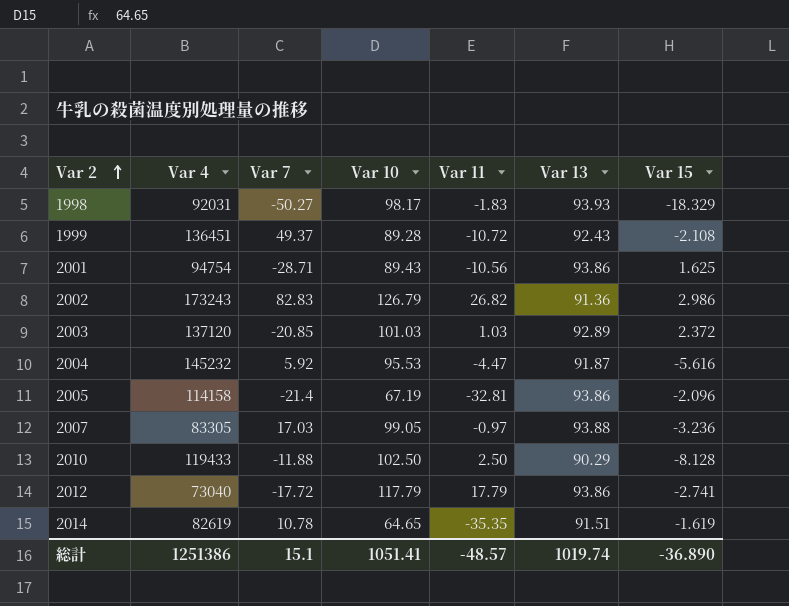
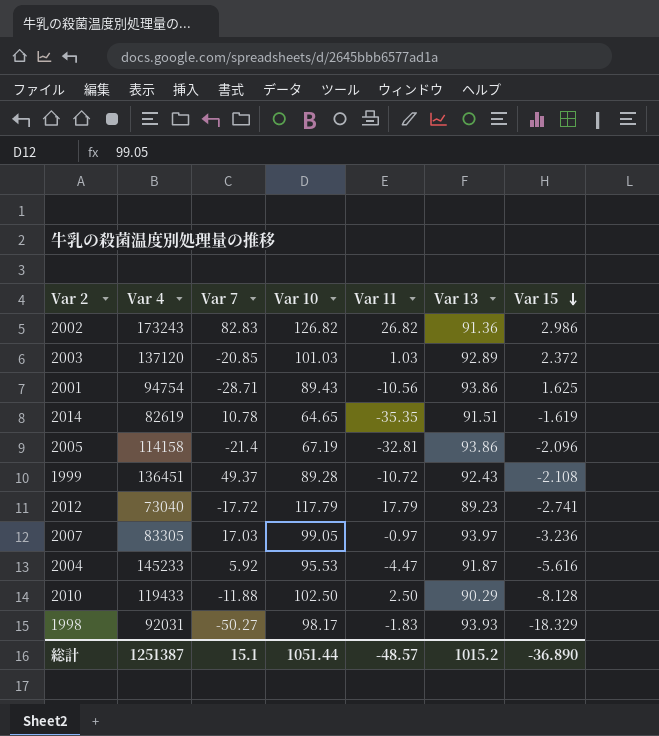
row order: Var 2 ascending -> Var 15 descending
2002 | Var 10: 126.79 -> 126.82
2012 | Var 13: 93.86 -> 89.23
2007 | Var 13: 93.88 -> 93.97
2004 | Var 4: 145232 -> 145233
総計 | Var 4: 1251386 -> 1251387
総計 | Var 10: 1051.41 -> 1051.44
総計 | Var 13: 1019.74 -> 1015.2

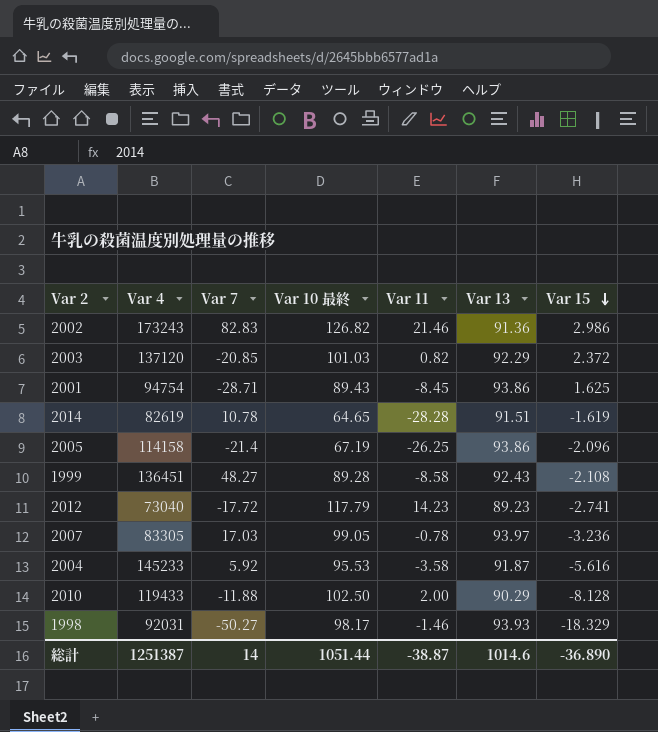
column name: Var 10 -> Var 10 最終
2002 | Var 11: 26.82 -> 21.46
2003 | Var 11: 1.03 -> 0.82
2003 | Var 13: 92.89 -> 92.29
2001 | Var 11: -10.56 -> -8.45
2014 | Var 11: -35.35 -> -28.28
2005 | Var 11: -32.81 -> -26.25
1999 | Var 7: 49.37 -> 48.27
1999 | Var 11: -10.72 -> -8.58
2012 | Var 11: 17.79 -> 14.23
2007 | Var 11: -0.97 -> -0.78
2004 | Var 11: -4.47 -> -3.58
2010 | Var 11: 2.50 -> 2.00
1998 | Var 11: -1.83 -> -1.46
総計 | Var 7: 15.1 -> 14
総計 | Var 11: -48.57 -> -38.87
総計 | Var 13: 1015.2 -> 1014.6

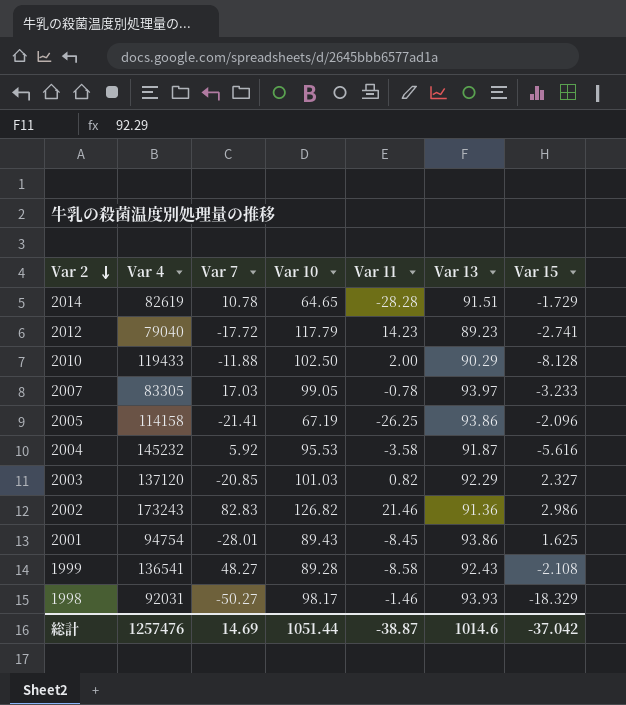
row order: Var 15 descending -> Var 2 descending
column name: Var 10 最終 -> Var 10
2014 | Var 15: -1.619 -> -1.729
2012 | Var 4: 73040 -> 79040
2007 | Var 15: -3.236 -> -3.233
2005 | Var 7: -21.4 -> -21.41
2004 | Var 4: 145233 -> 145232
2003 | Var 15: 2.372 -> 2.327
2001 | Var 7: -28.71 -> -28.01
1999 | Var 4: 136451 -> 136541
総計 | Var 4: 1251387 -> 1257476
総計 | Var 7: 14 -> 14.69
総計 | Var 15: -36.890 -> -37.042

